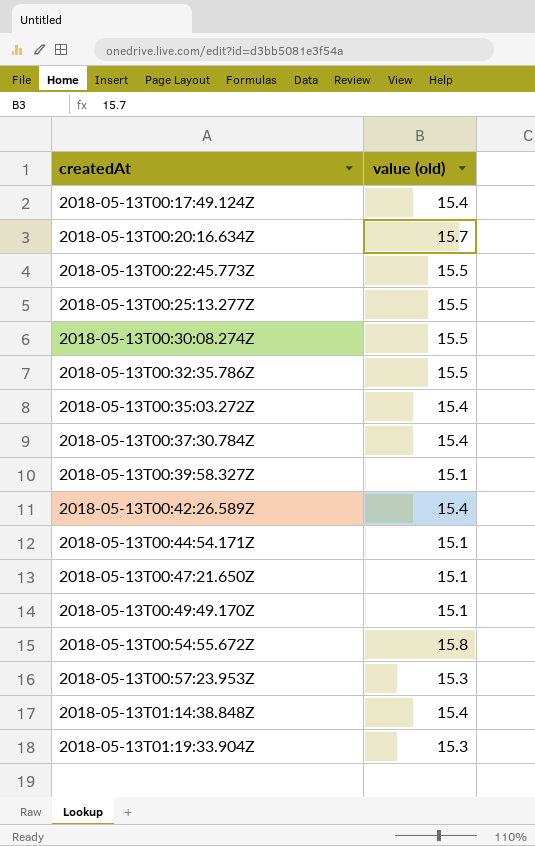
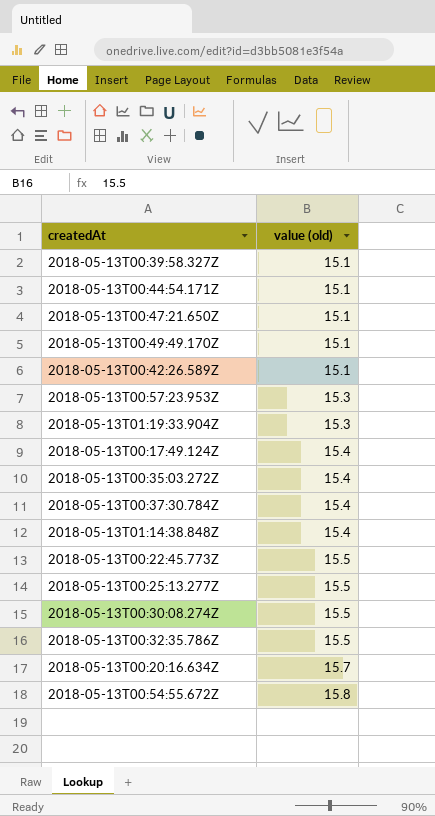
row order: createdAt ascending -> value (old) ascending
2018-05-13T00:42:26.589Z | value (old): 15.4 -> 15.1

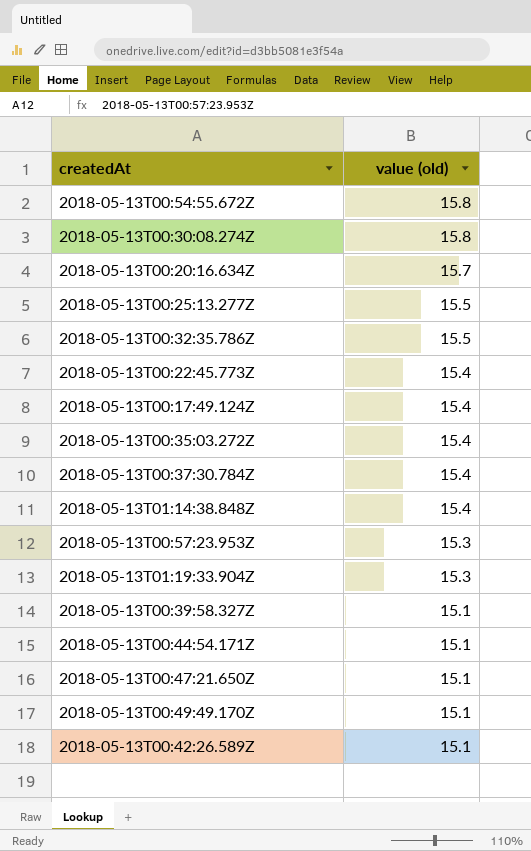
row order: value (old) ascending -> value (old) descending
2018-05-13T00:30:08.274Z | value (old): 15.5 -> 15.8
2018-05-13T00:22:45.773Z | value (old): 15.5 -> 15.4

